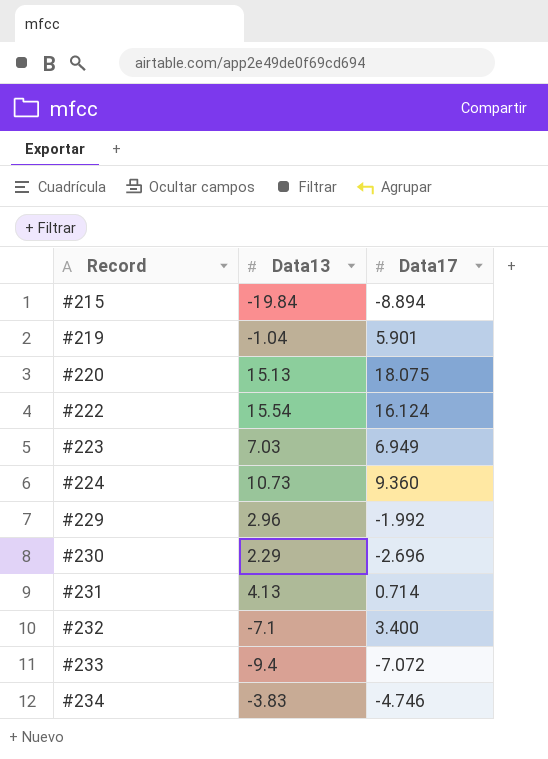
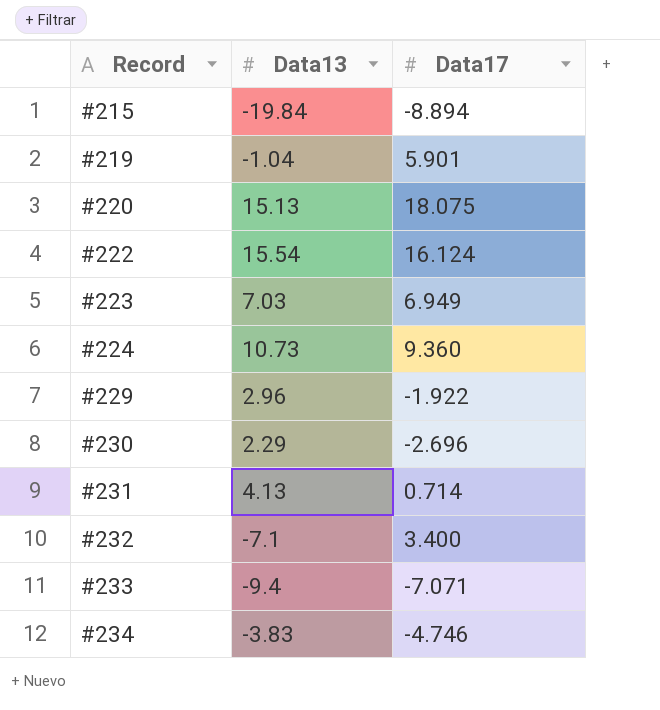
#229 | Data17: -1.992 -> -1.922
#233 | Data17: -7.072 -> -7.071

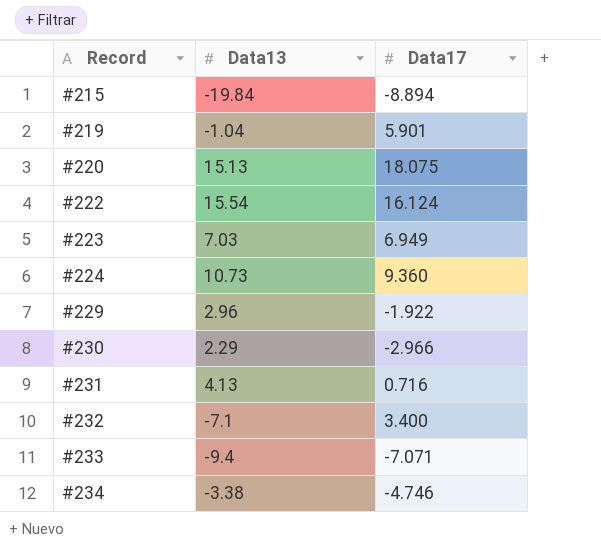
#230 | Data17: -2.696 -> -2.966
#231 | Data17: 0.714 -> 0.716
#234 | Data13: -3.83 -> -3.38

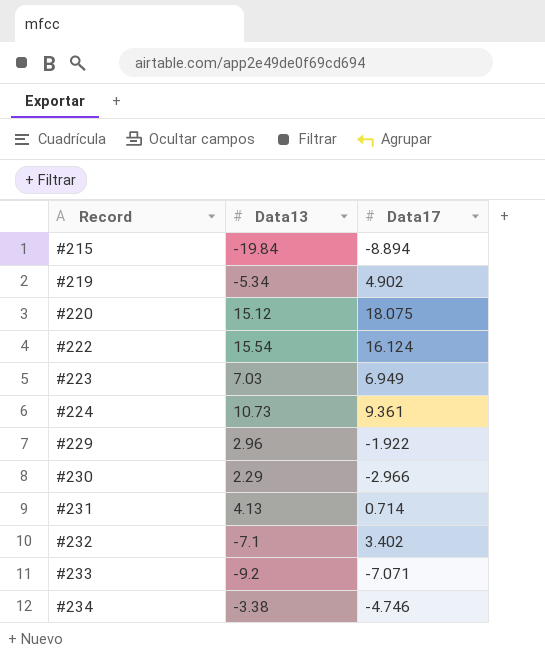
#219 | Data13: -1.04 -> -5.34
#219 | Data17: 5.901 -> 4.902
#220 | Data13: 15.13 -> 15.12
#224 | Data17: 9.360 -> 9.361
#231 | Data17: 0.716 -> 0.714
#232 | Data17: 3.400 -> 3.402
#233 | Data13: -9.4 -> -9.2

